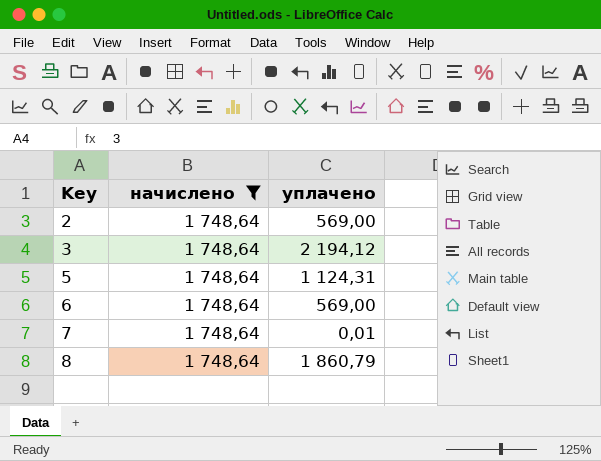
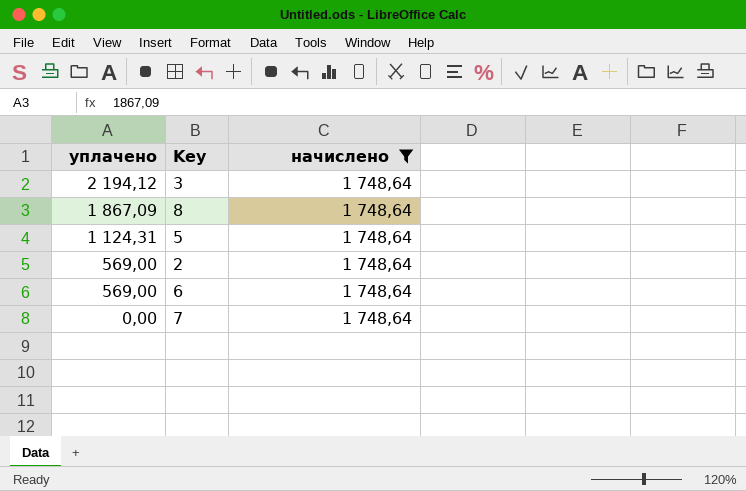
row order: Key ascending -> уплачено descending
column уплачено | position: 3 -> 1
8 | уплачено: 1 860,79 -> 1 867,09
7 | уплачено: 0,01 -> 0,00

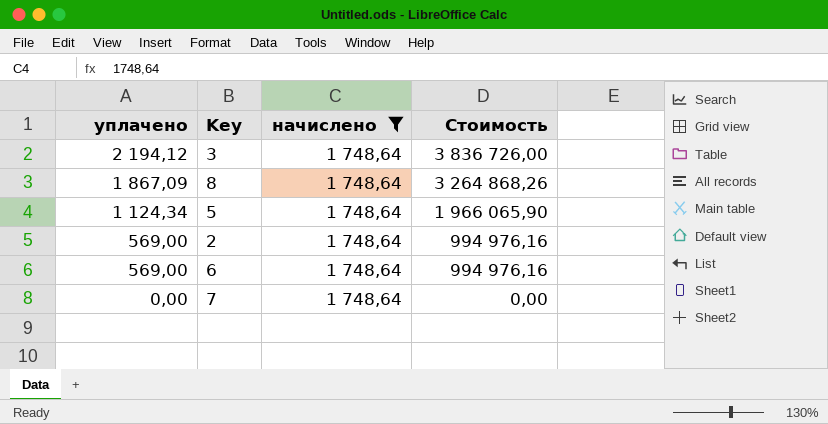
column Стоимость | formula: none -> [уплачено] * [начислено]
5 | уплачено: 1 124,31 -> 1 124,34

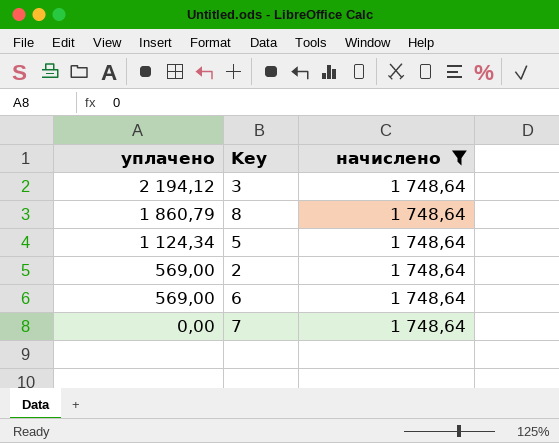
column Стоимость | formula: [уплачено] * [начислено] -> none
8 | уплачено: 1 867,09 -> 1 860,79

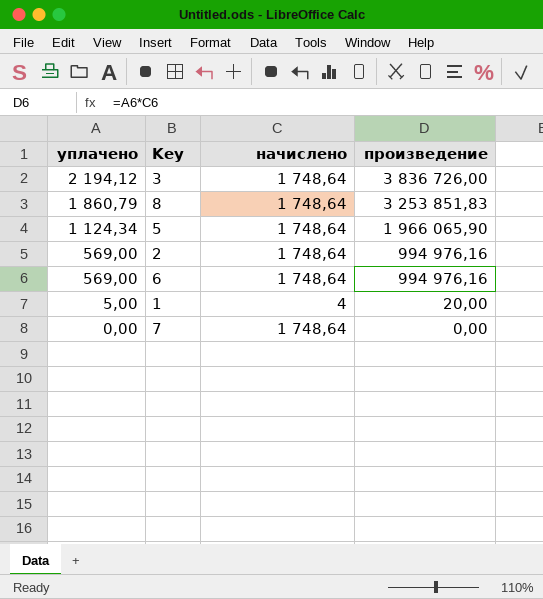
filter: начислено = 1 748,64 -> none
column произведение | formula: none -> [уплачено] * [начислено]

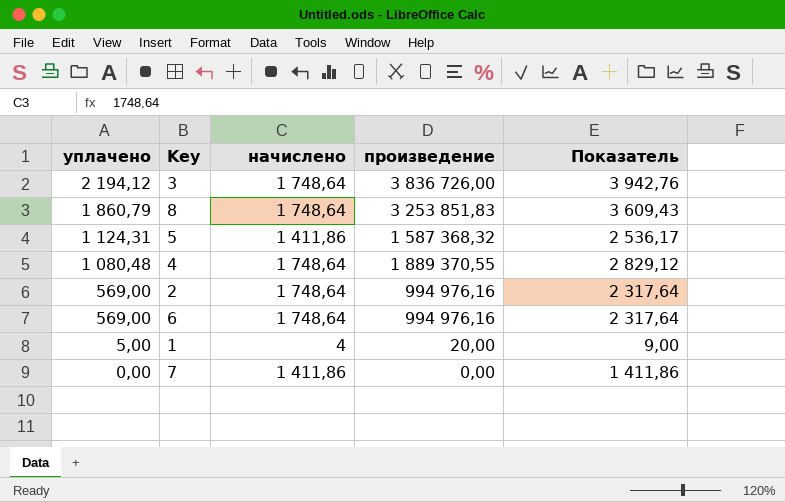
column Показатель | formula: none -> [уплачено] + [начислено]
5 | уплачено: 1 124,34 -> 1 124,31
5 | начислено: 1 748,64 -> 1 411,86
5 | произведение: 1 966 065,90 -> 1 587 368,32
row 4: none -> 1 080,48 | 1 748,64 | 1 889 370,55 | 2 829,12
7 | начислено: 1 748,64 -> 1 411,86

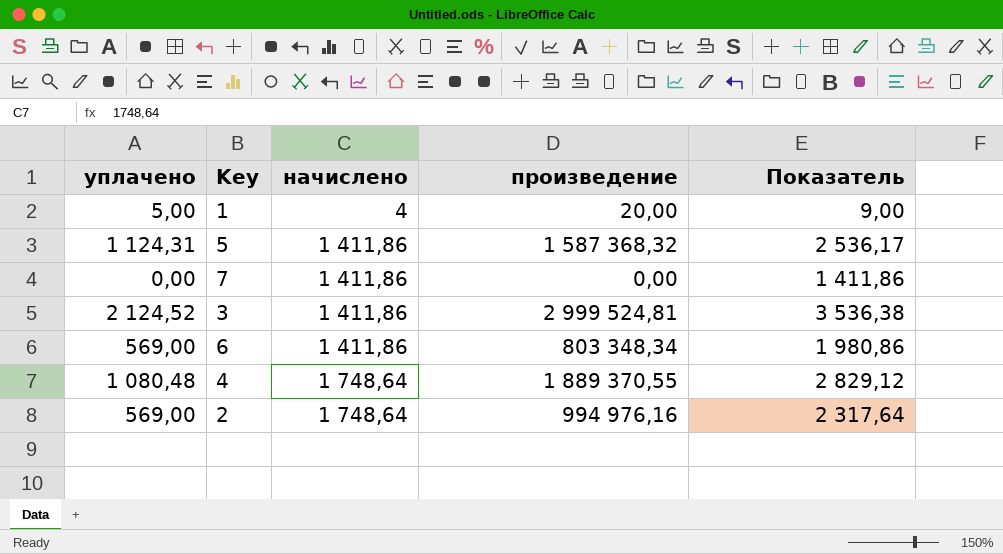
row order: уплачено descending -> начислено ascending
row 8: 1 860,79 | 1 748,64 | 3 253 851,83 | 3 609,43 -> none
3 | уплачено: 2 194,12 -> 2 124,52
3 | начислено: 1 748,64 -> 1 411,86
3 | произведение: 3 836 726,00 -> 2 999 524,81
3 | Показатель: 3 942,76 -> 3 536,38
6 | начислено: 1 748,64 -> 1 411,86
6 | произведение: 994 976,16 -> 803 348,34
6 | Показатель: 2 317,64 -> 1 980,86

